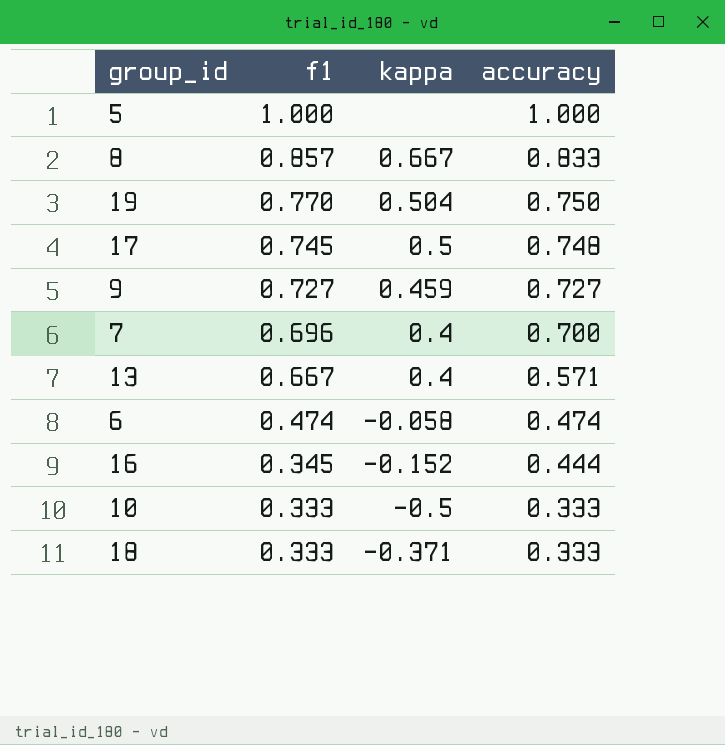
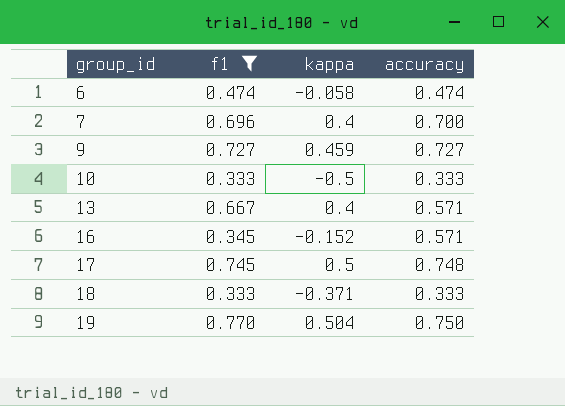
filter: none -> f1 <= 0.770
row order: f1 descending -> group_id ascending
16 | accuracy: 0.444 -> 0.571

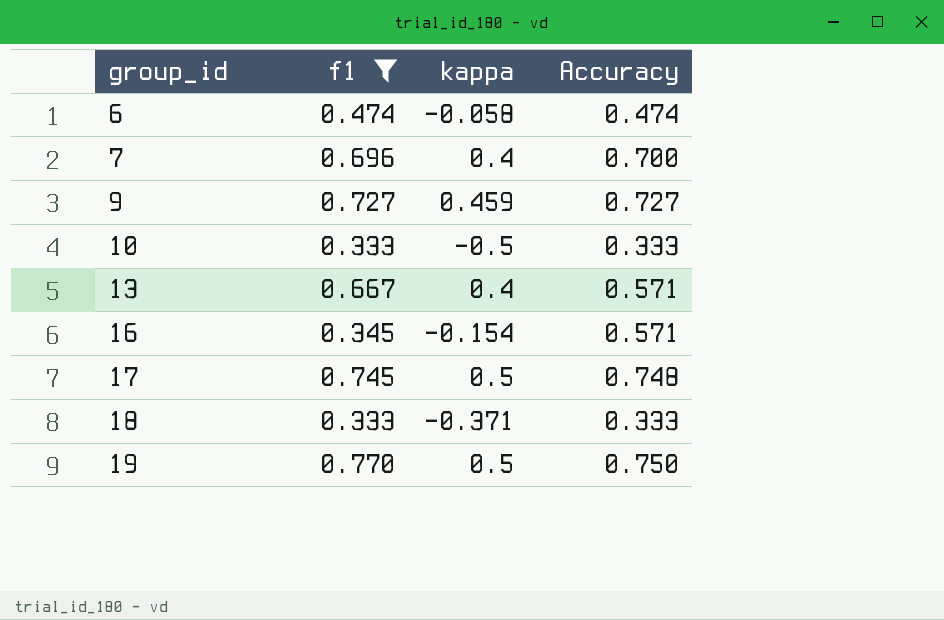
column name: accuracy -> Accuracy
16 | kappa: -0.152 -> -0.154
19 | kappa: 0.504 -> 0.5

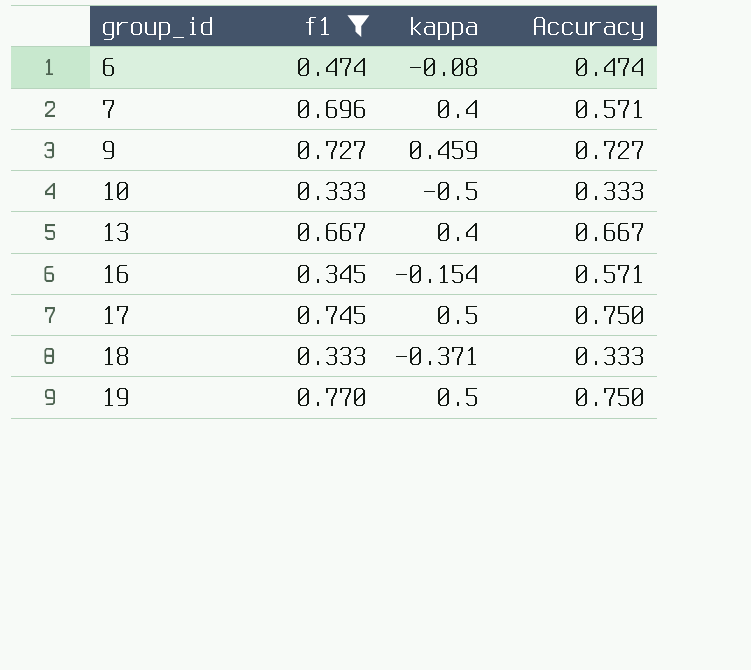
6 | kappa: -0.058 -> -0.08
7 | Accuracy: 0.700 -> 0.571
13 | Accuracy: 0.571 -> 0.667
17 | Accuracy: 0.748 -> 0.750

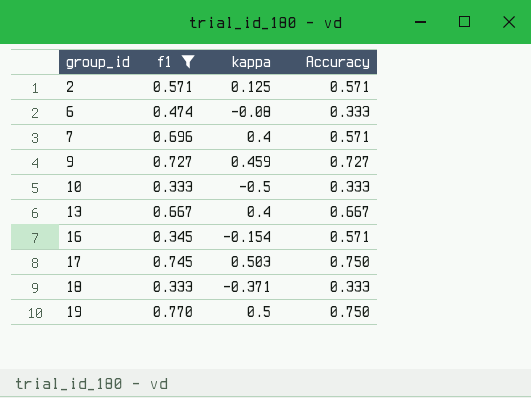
row 2: none -> 0.571 | 0.125 | 0.571
6 | Accuracy: 0.474 -> 0.333
17 | kappa: 0.5 -> 0.503

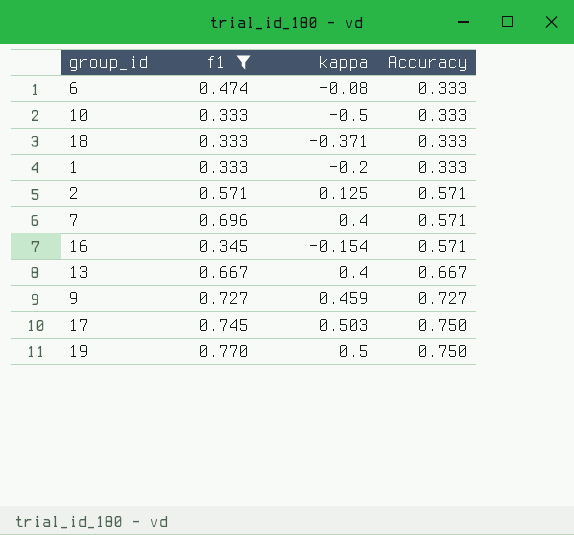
row order: group_id ascending -> Accuracy ascending
row 1: none -> 0.333 | -0.2 | 0.333

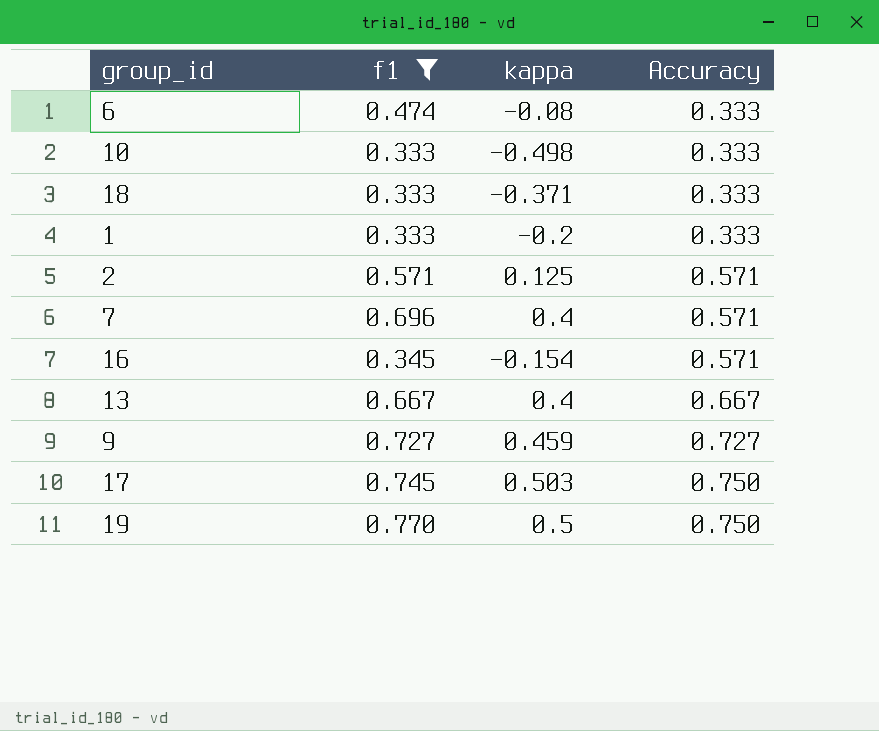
10 | kappa: -0.5 -> -0.498

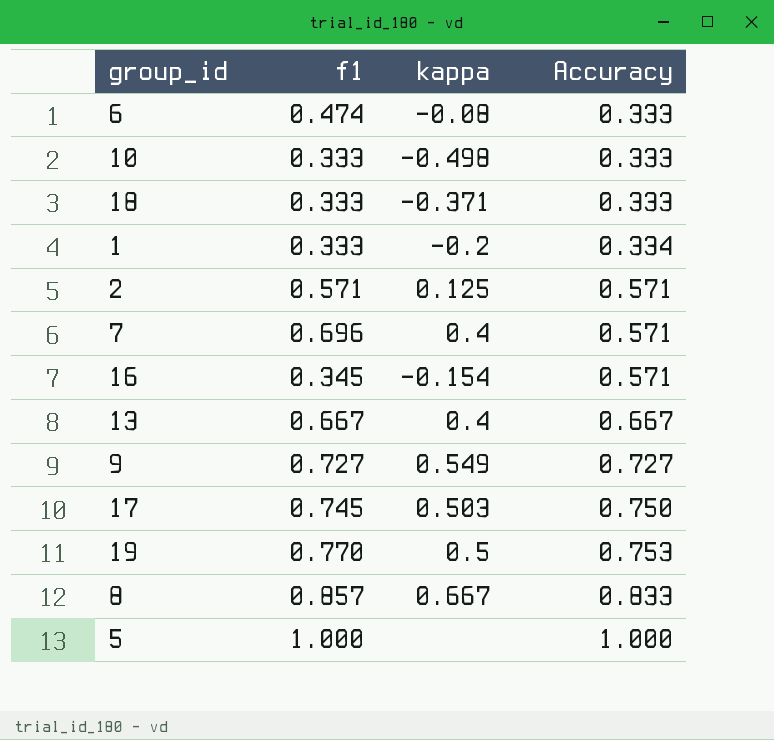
filter: f1 <= 0.770 -> none
1 | Accuracy: 0.333 -> 0.334
9 | kappa: 0.459 -> 0.549
19 | Accuracy: 0.750 -> 0.753

